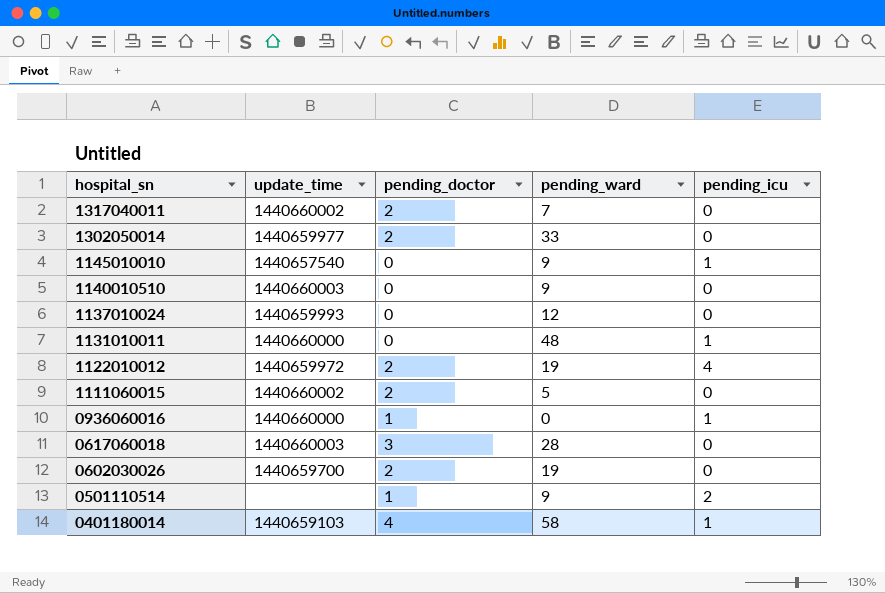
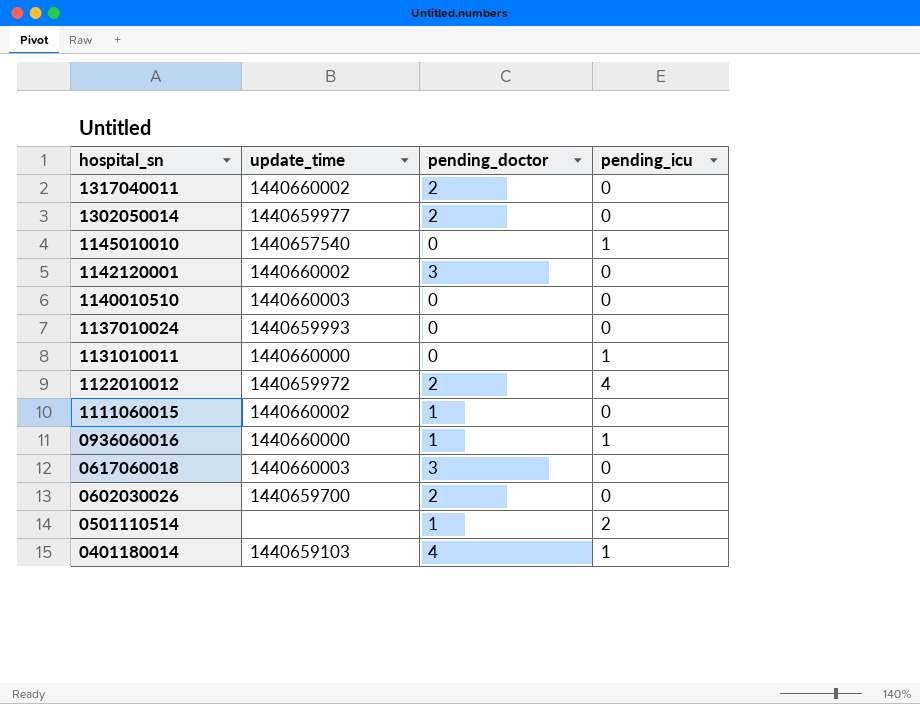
column pending_ward | position: 4 -> none
row 1142120001: none -> 1440660002 | 3 | 0
1111060015 | pending_doctor: 2 -> 1

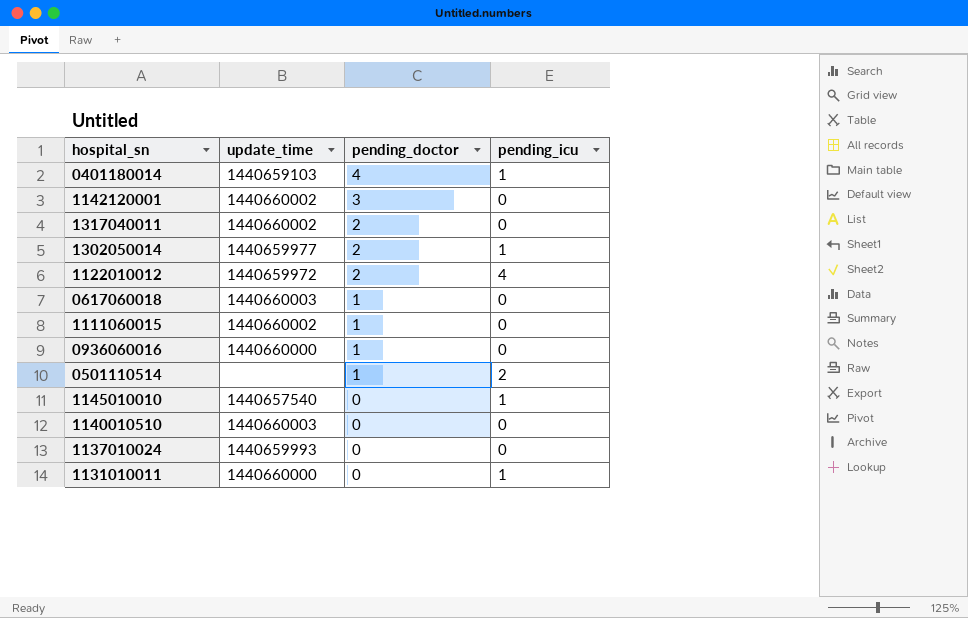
row order: hospital_sn descending -> pending_doctor descending
row 0602030026: 1440659700 | 2 | 0 -> none
1302050014 | pending_icu: 0 -> 1
0617060018 | pending_doctor: 3 -> 1
0936060016 | pending_icu: 1 -> 0

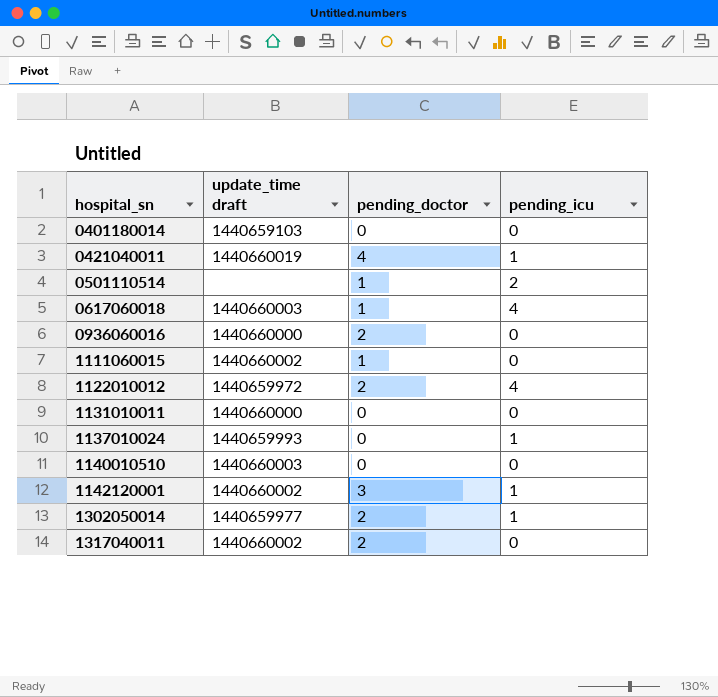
row order: pending_doctor descending -> hospital_sn ascending
column name: update_time -> update_time draft
row 1145010010: 1440657540 | 0 | 1 -> none
0401180014 | pending_doctor: 4 -> 0
0401180014 | pending_icu: 1 -> 0
row 0421040011: none -> 1440660019 | 4 | 1
0617060018 | pending_icu: 0 -> 4
0936060016 | pending_doctor: 1 -> 2
1131010011 | pending_icu: 1 -> 0
1137010024 | pending_icu: 0 -> 1
1142120001 | pending_icu: 0 -> 1

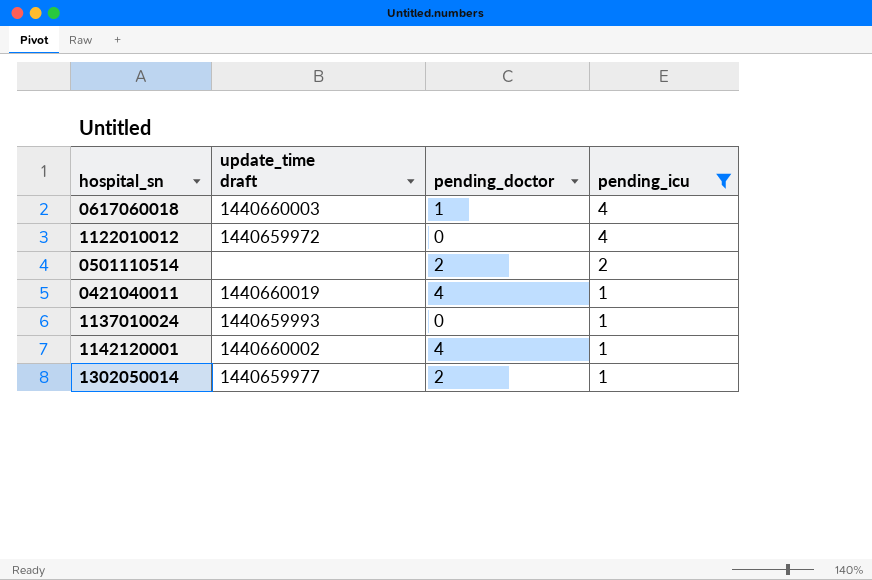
filter: none -> pending_icu != 0
row order: hospital_sn ascending -> pending_icu descending
1122010012 | pending_doctor: 2 -> 0
0501110514 | pending_doctor: 1 -> 2
1142120001 | pending_doctor: 3 -> 4

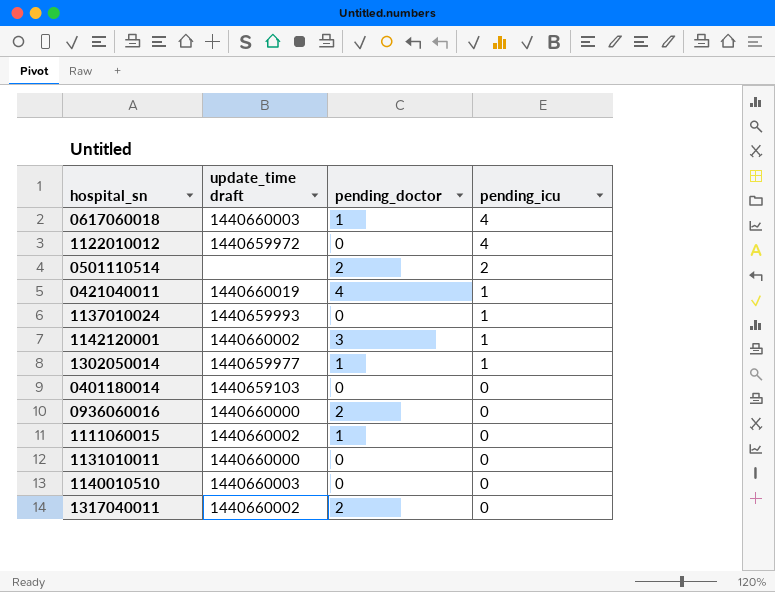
filter: pending_icu != 0 -> none
1142120001 | pending_doctor: 4 -> 3
1302050014 | pending_doctor: 2 -> 1

